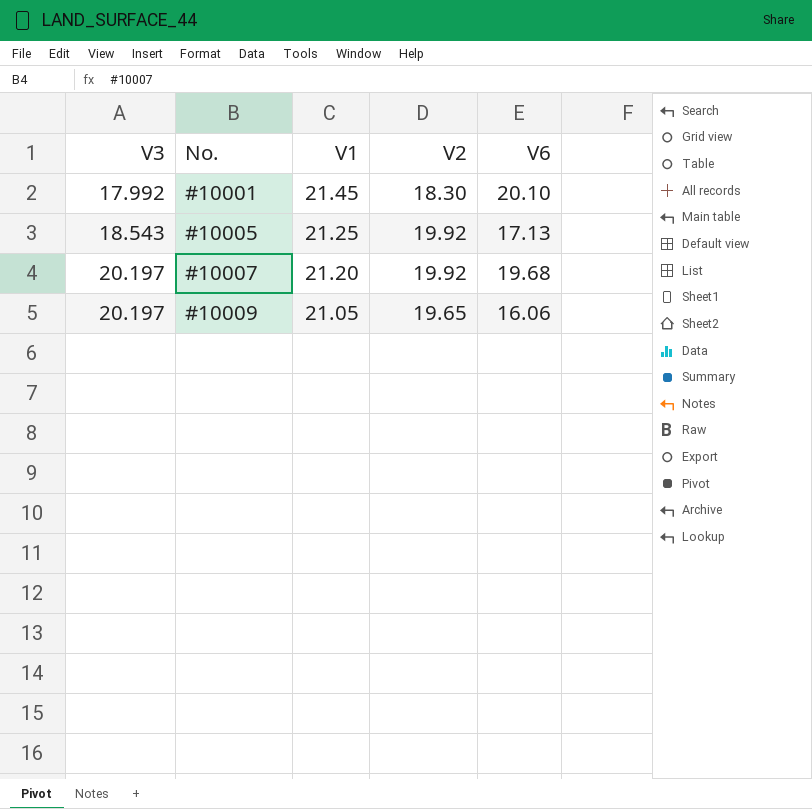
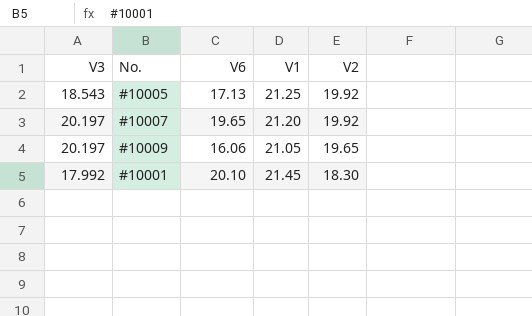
row order: V3 ascending -> V2 descending
column V6 | position: 5 -> 3
#10007 | V6: 19.68 -> 19.65

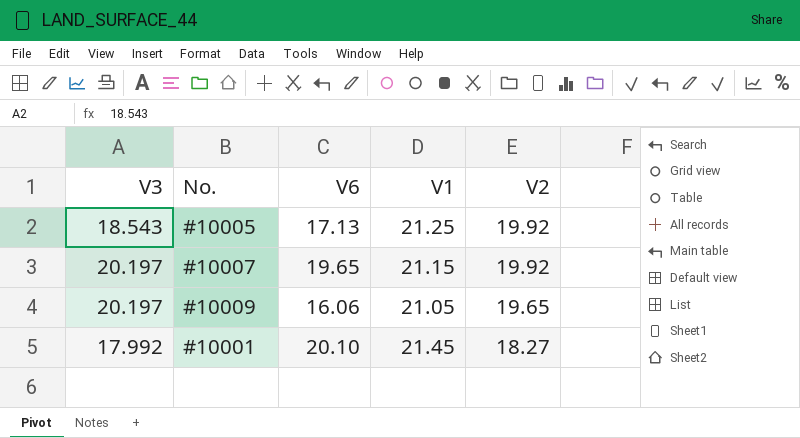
#10007 | V1: 21.20 -> 21.15
#10001 | V2: 18.30 -> 18.27

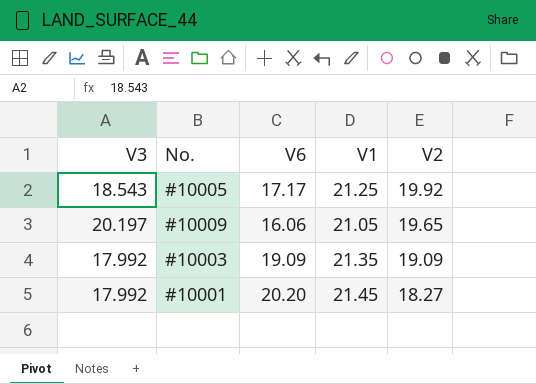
row #10007: 20.197 | 19.65 | 21.15 | 19.92 -> none
#10005 | V6: 17.13 -> 17.17
row #10003: none -> 17.992 | 19.09 | 21.35 | 19.09
#10001 | V6: 20.10 -> 20.20

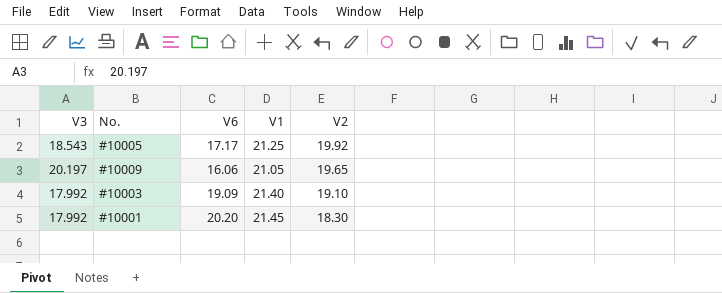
#10003 | V1: 21.35 -> 21.40
#10003 | V2: 19.09 -> 19.10
#10001 | V2: 18.27 -> 18.30

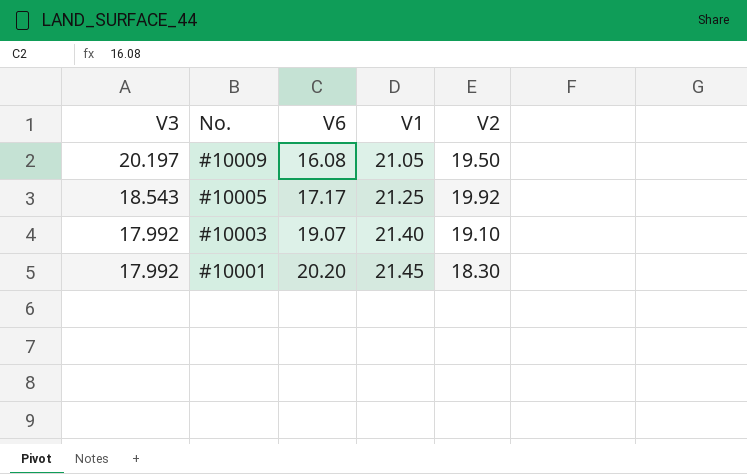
row order: V2 descending -> V3 descending
#10009 | V6: 16.06 -> 16.08
#10009 | V2: 19.65 -> 19.50
#10003 | V6: 19.09 -> 19.07

